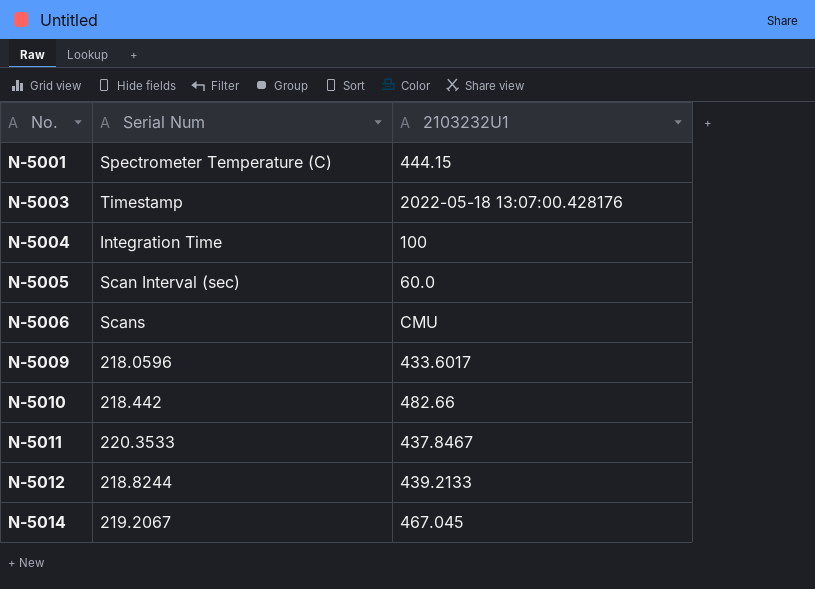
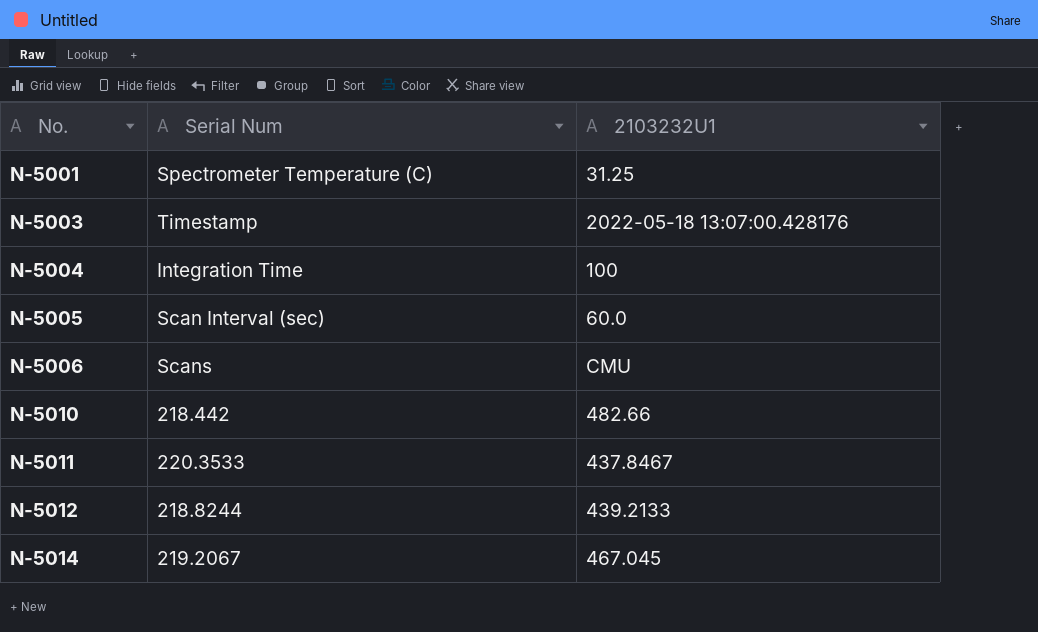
row N-5009: 218.0596 | 433.6017 -> none
N-5001 | 2103232U1: 444.15 -> 31.25

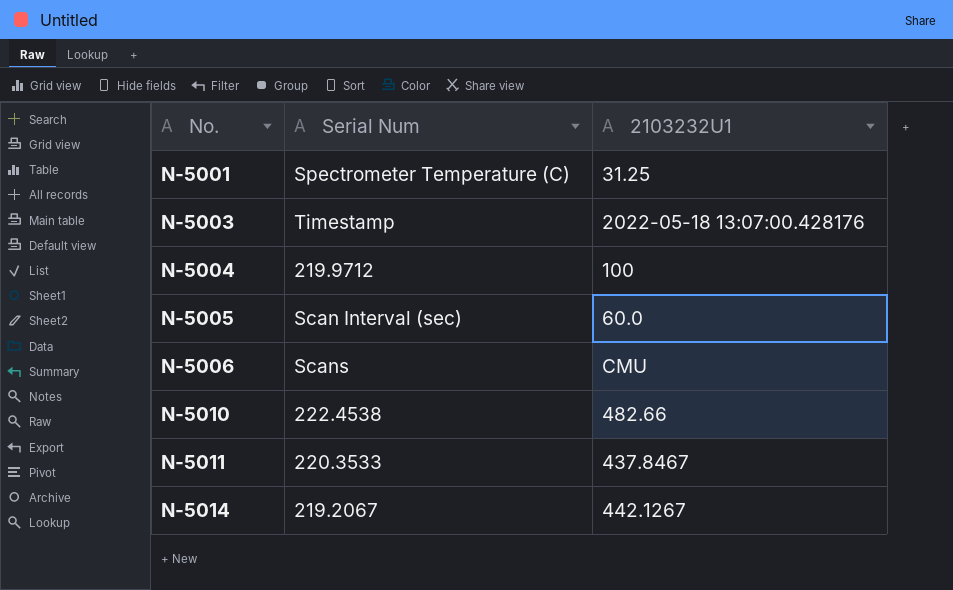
row N-5012: 218.8244 | 439.2133 -> none
N-5004 | Serial Num: Integration Time -> 219.9712
N-5010 | Serial Num: 218.442 -> 222.4538
N-5014 | 2103232U1: 467.045 -> 442.1267

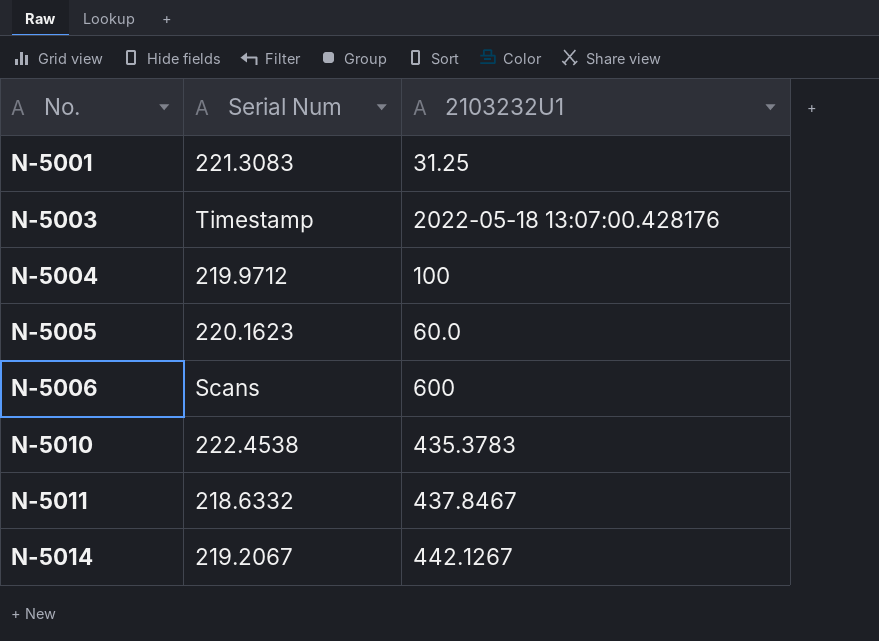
N-5001 | Serial Num: Spectrometer Temperature (C) -> 221.3083
N-5005 | Serial Num: Scan Interval (sec) -> 220.1623
N-5006 | 2103232U1: CMU -> 600
N-5010 | 2103232U1: 482.66 -> 435.3783
N-5011 | Serial Num: 220.3533 -> 218.6332

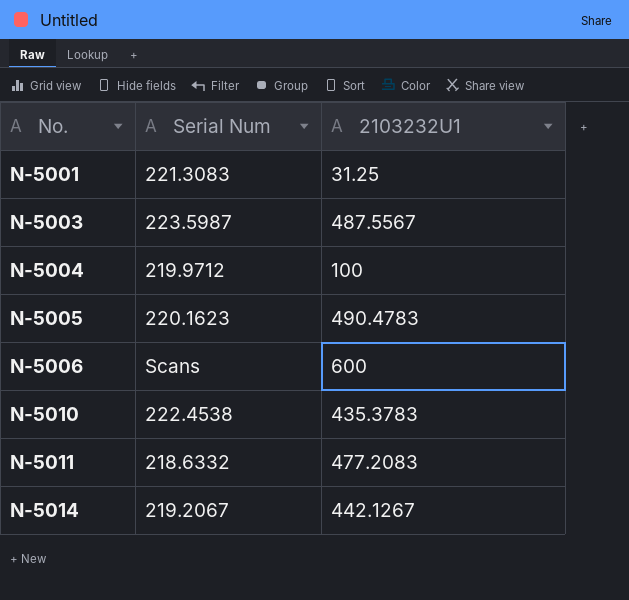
N-5003 | Serial Num: Timestamp -> 223.5987
N-5003 | 2103232U1: 2022-05-18 13:07:00.428176 -> 487.5567
N-5005 | 2103232U1: 60.0 -> 490.4783
N-5011 | 2103232U1: 437.8467 -> 477.2083

